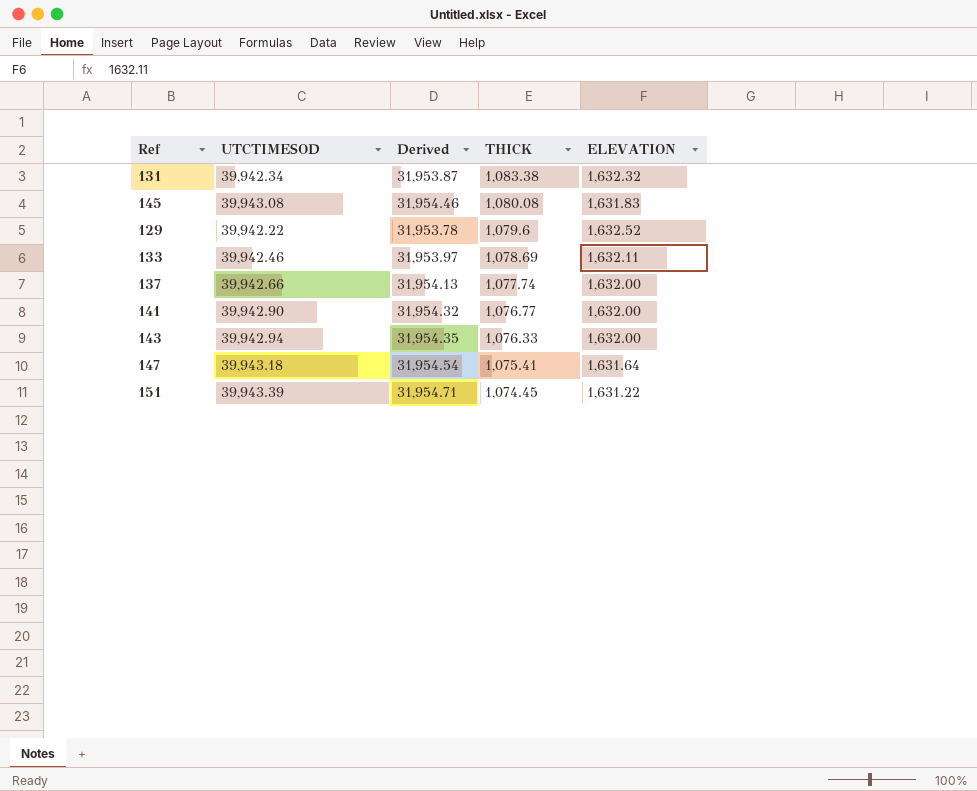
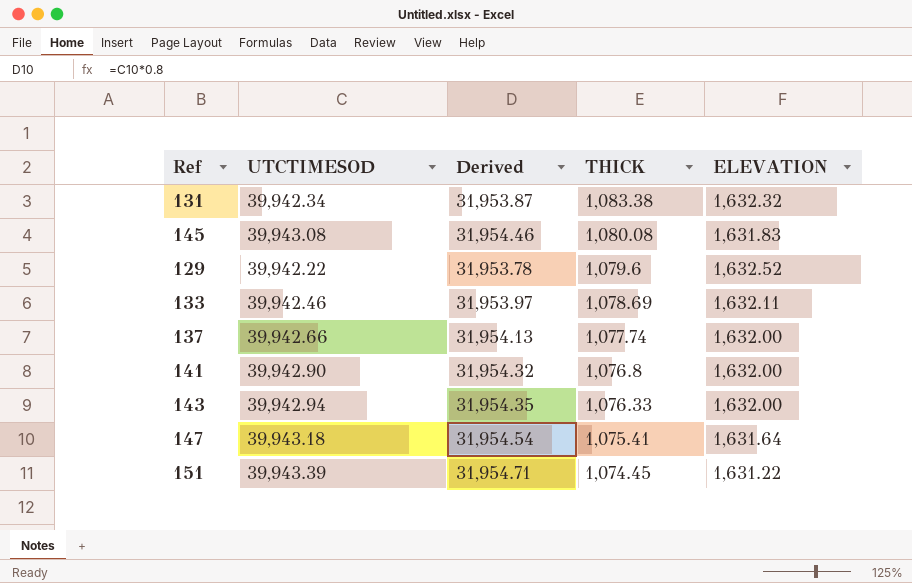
141 | THICK: 1,076.77 -> 1,076.8

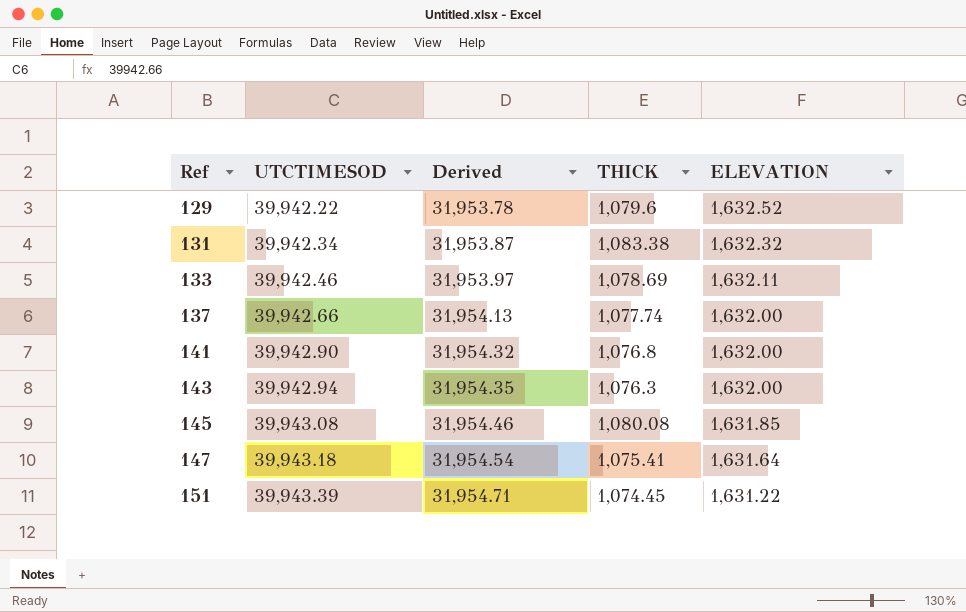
row order: THICK descending -> Ref ascending
143 | THICK: 1,076.33 -> 1,076.3
145 | ELEVATION: 1,631.83 -> 1,631.85

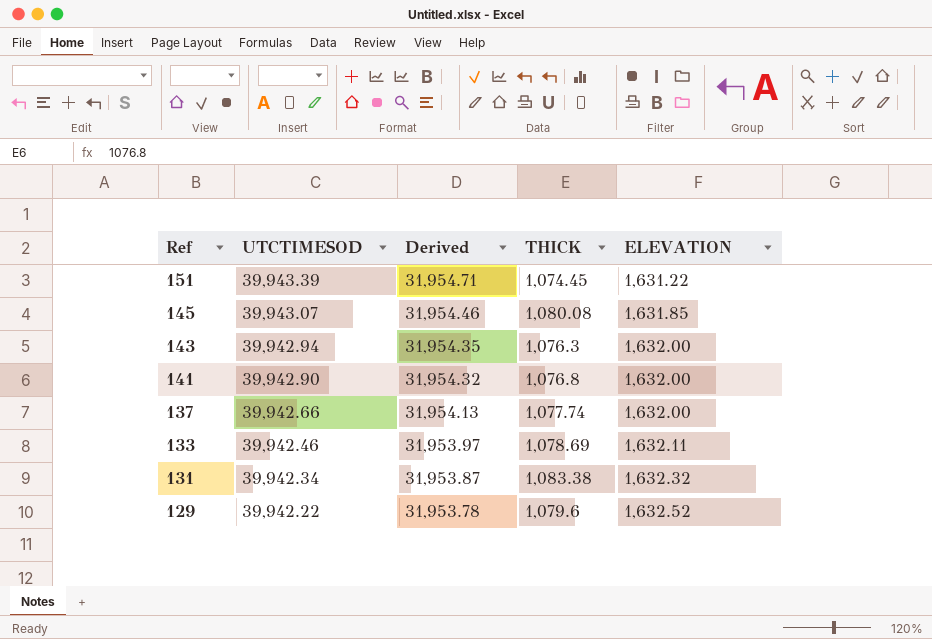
row order: Ref ascending -> Ref descending
row 147: 39,943.18 | 31,954.54 | 1,075.41 | 1,631.64 -> none
145 | UTCTIMESOD: 39,943.08 -> 39,943.07

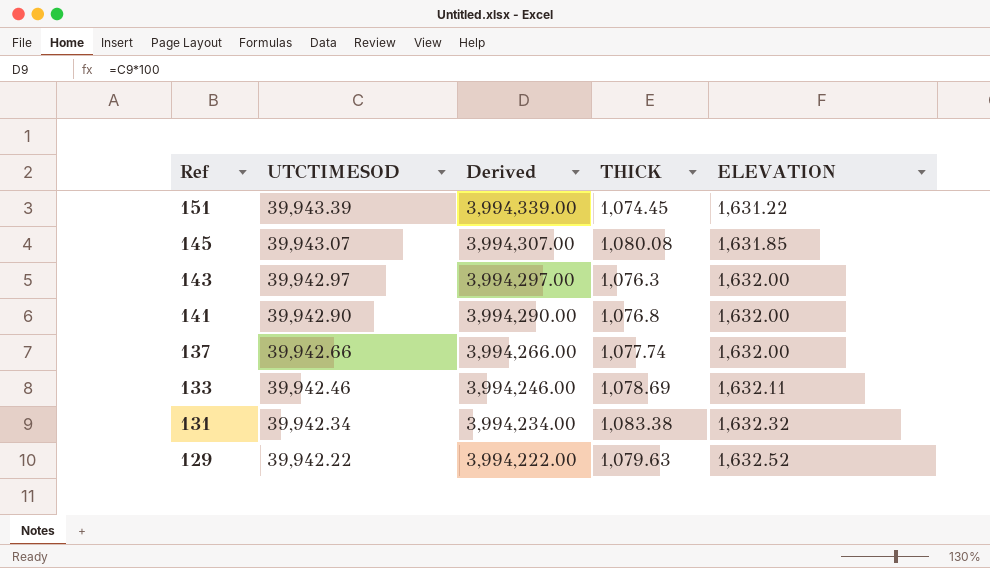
column Derived | formula: [UTCTIMESOD] * 0.8 -> [UTCTIMESOD] * 100
143 | UTCTIMESOD: 39,942.94 -> 39,942.97
129 | THICK: 1,079.6 -> 1,079.63

